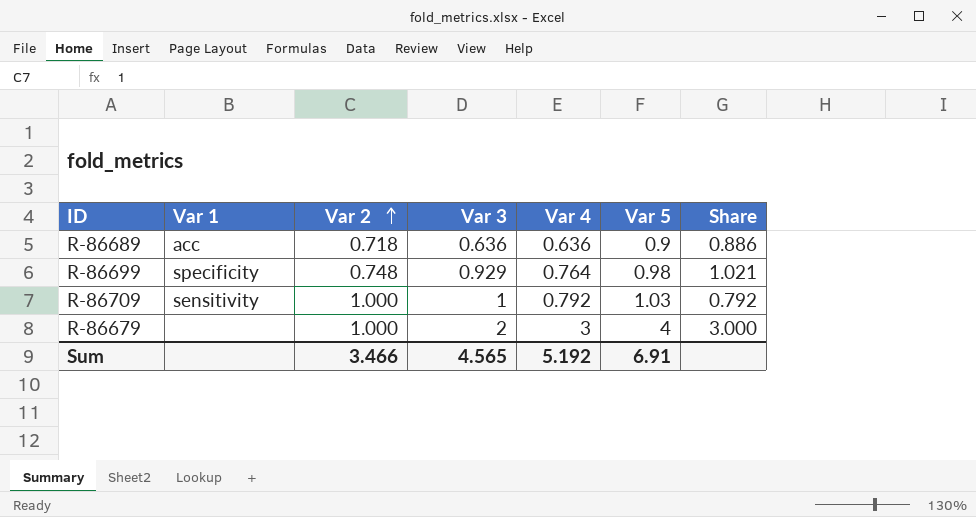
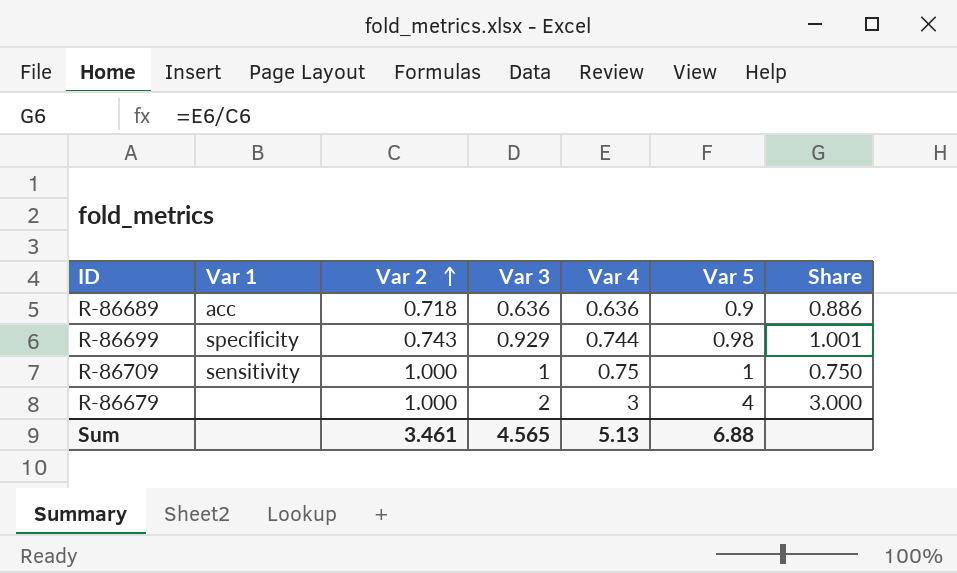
R-86699 | Var 2: 0.748 -> 0.743
R-86699 | Var 4: 0.764 -> 0.744
R-86699 | Share: 1.021 -> 1.001
R-86709 | Var 4: 0.792 -> 0.75
R-86709 | Var 5: 1.03 -> 1
R-86709 | Share: 0.792 -> 0.750
Sum | Var 2: 3.466 -> 3.461
Sum | Var 4: 5.192 -> 5.13
Sum | Var 5: 6.91 -> 6.88

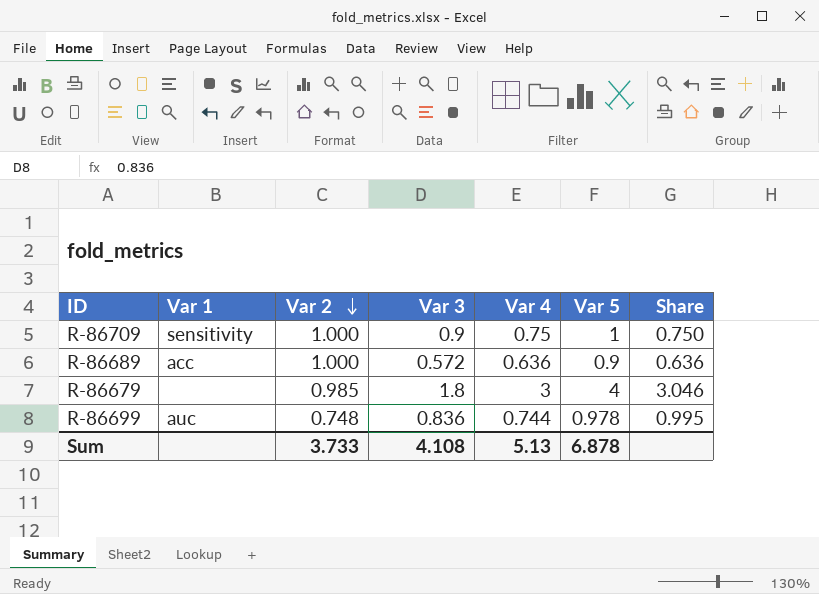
row order: Var 2 ascending -> Var 2 descending
R-86709 | Var 3: 1 -> 0.9
R-86689 | Var 2: 0.718 -> 1.000
R-86689 | Var 3: 0.636 -> 0.572
R-86689 | Share: 0.886 -> 0.636
R-86679 | Var 2: 1.000 -> 0.985
R-86679 | Var 3: 2 -> 1.8
R-86679 | Share: 3.000 -> 3.046
R-86699 | Var 1: specificity -> auc
R-86699 | Var 2: 0.743 -> 0.748
R-86699 | Var 3: 0.929 -> 0.836
R-86699 | Var 5: 0.98 -> 0.978
R-86699 | Share: 1.001 -> 0.995
Sum | Var 2: 3.461 -> 3.733
Sum | Var 3: 4.565 -> 4.108
Sum | Var 5: 6.88 -> 6.878

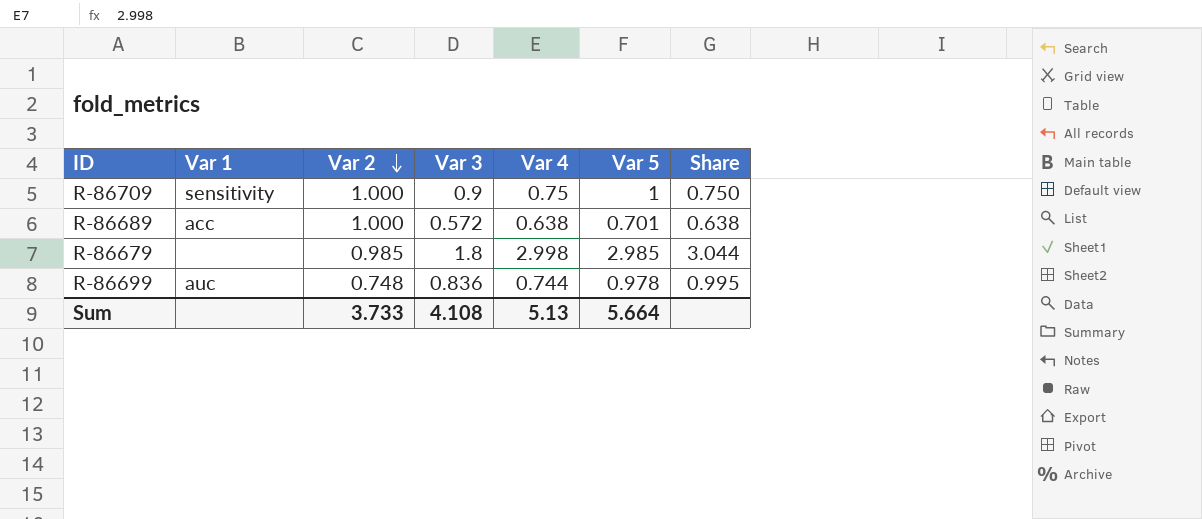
R-86689 | Var 4: 0.636 -> 0.638
R-86689 | Var 5: 0.9 -> 0.701
R-86689 | Share: 0.636 -> 0.638
R-86679 | Var 4: 3 -> 2.998
R-86679 | Var 5: 4 -> 2.985
R-86679 | Share: 3.046 -> 3.044
Sum | Var 5: 6.878 -> 5.664

